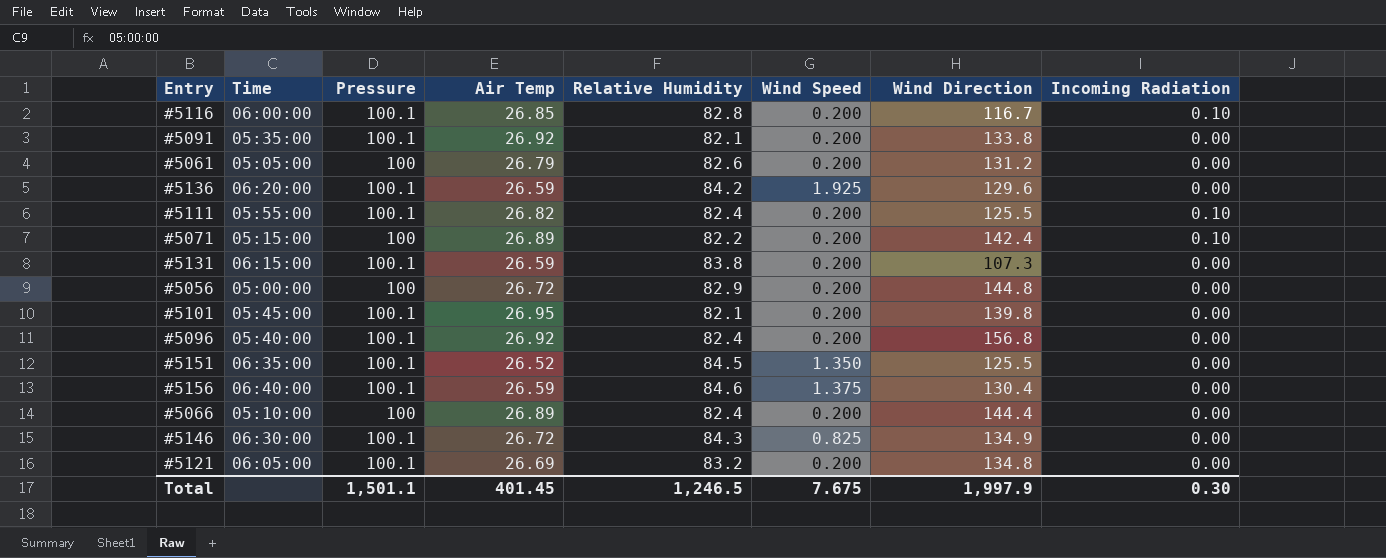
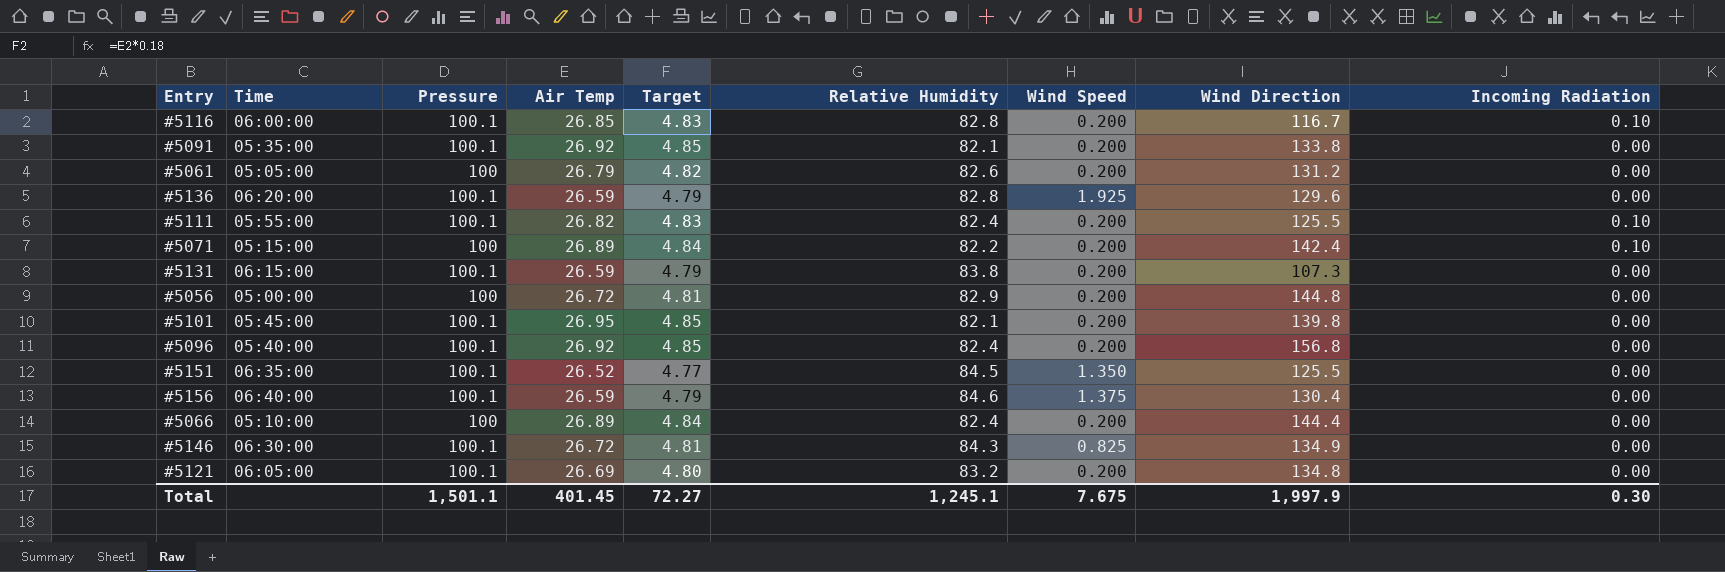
column Target | formula: none -> [Air Temp] * 0.18
#5136 | Relative Humidity: 84.2 -> 82.8
Total | Relative Humidity: 1,246.5 -> 1,245.1

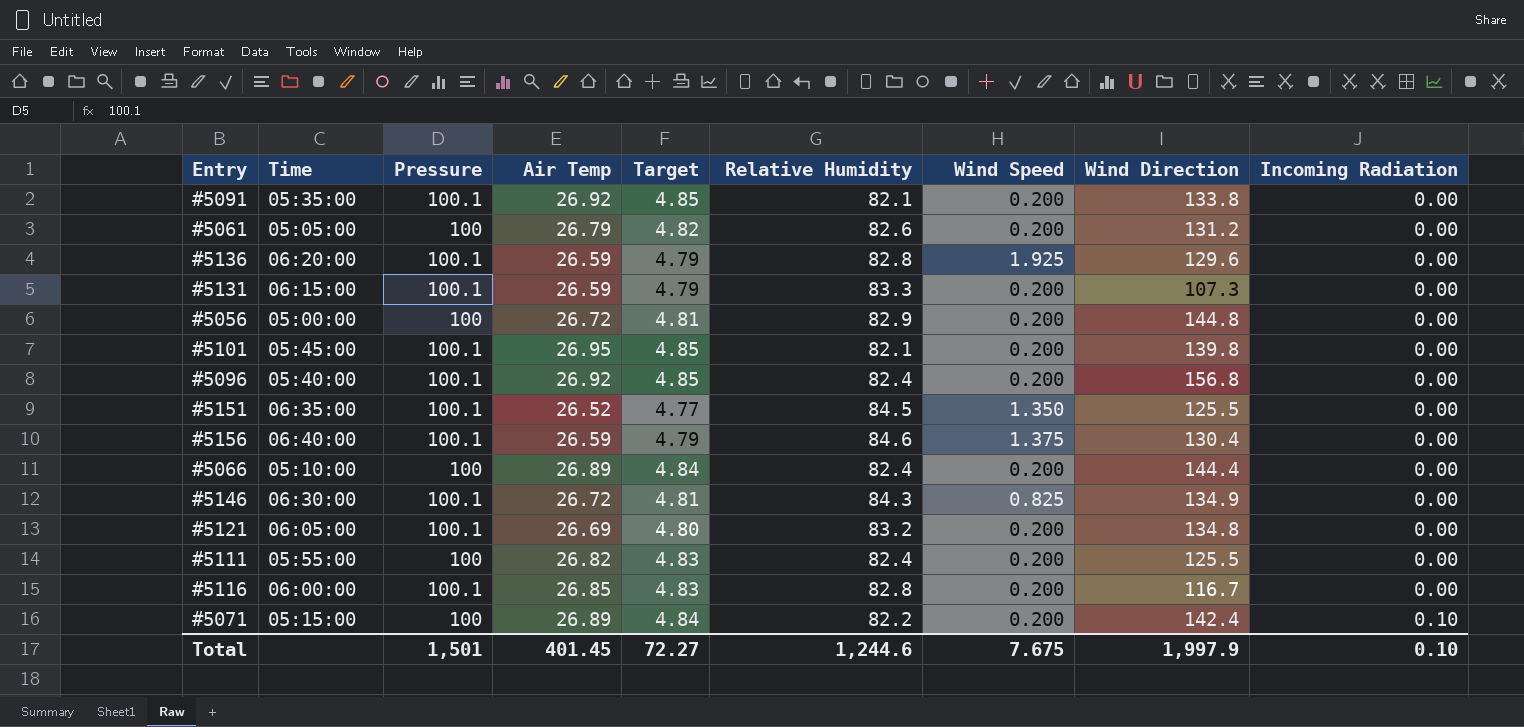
row order: none -> Incoming Radiation ascending
#5131 | Relative Humidity: 83.8 -> 83.3
#5111 | Pressure: 100.1 -> 100
#5111 | Incoming Radiation: 0.10 -> 0.00
#5116 | Incoming Radiation: 0.10 -> 0.00
Total | Pressure: 1,501.1 -> 1,501
Total | Relative Humidity: 1,245.1 -> 1,244.6
Total | Incoming Radiation: 0.30 -> 0.10

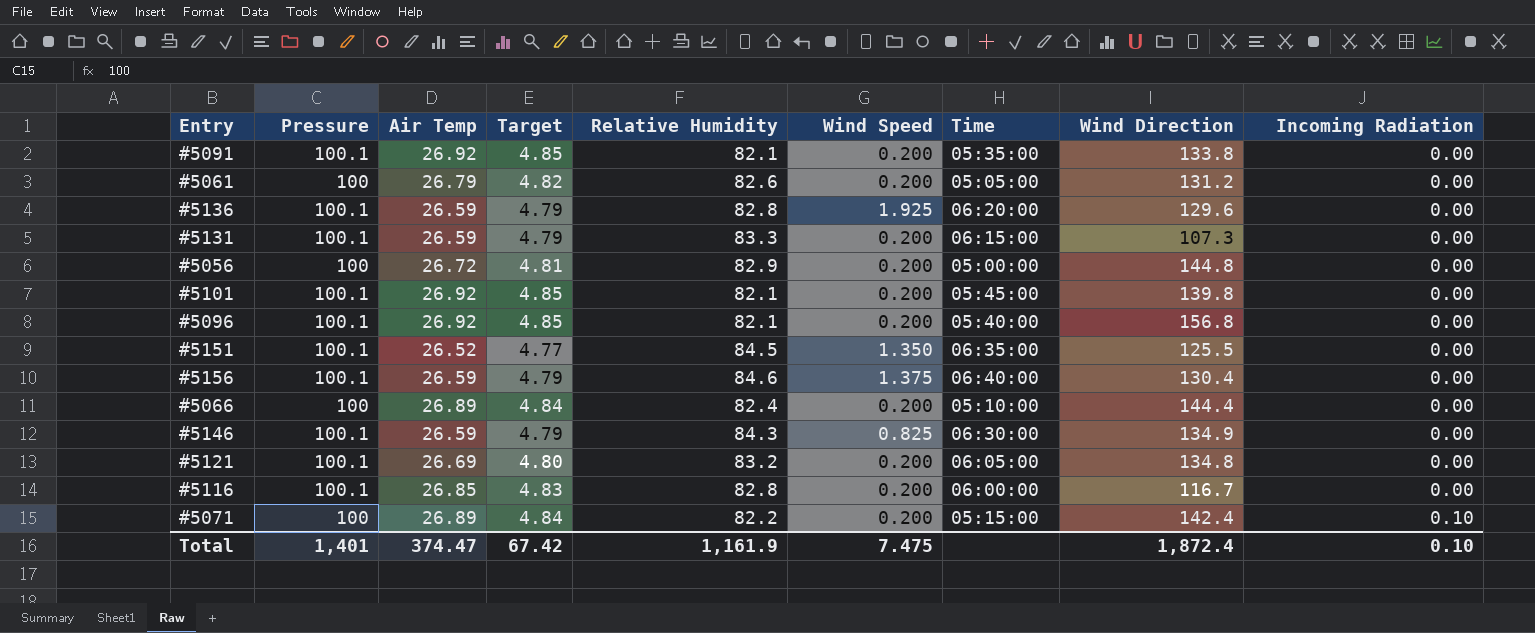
column Time | position: 2 -> 7
row #5111: 05:55:00 | 100 | 26.82 | 4.83 | 82.4 | 0.200 | 125.5 | 0.00 -> none
#5101 | Air Temp: 26.95 -> 26.92
#5096 | Relative Humidity: 82.4 -> 82.1
#5146 | Air Temp: 26.72 -> 26.59
#5146 | Target: 4.81 -> 4.79
Total | Pressure: 1,501 -> 1,401
Total | Air Temp: 401.45 -> 374.47
Total | Target: 72.27 -> 67.42
Total | Relative Humidity: 1,244.6 -> 1,161.9
Total | Wind Speed: 7.675 -> 7.475
Total | Wind Direction: 1,997.9 -> 1,872.4

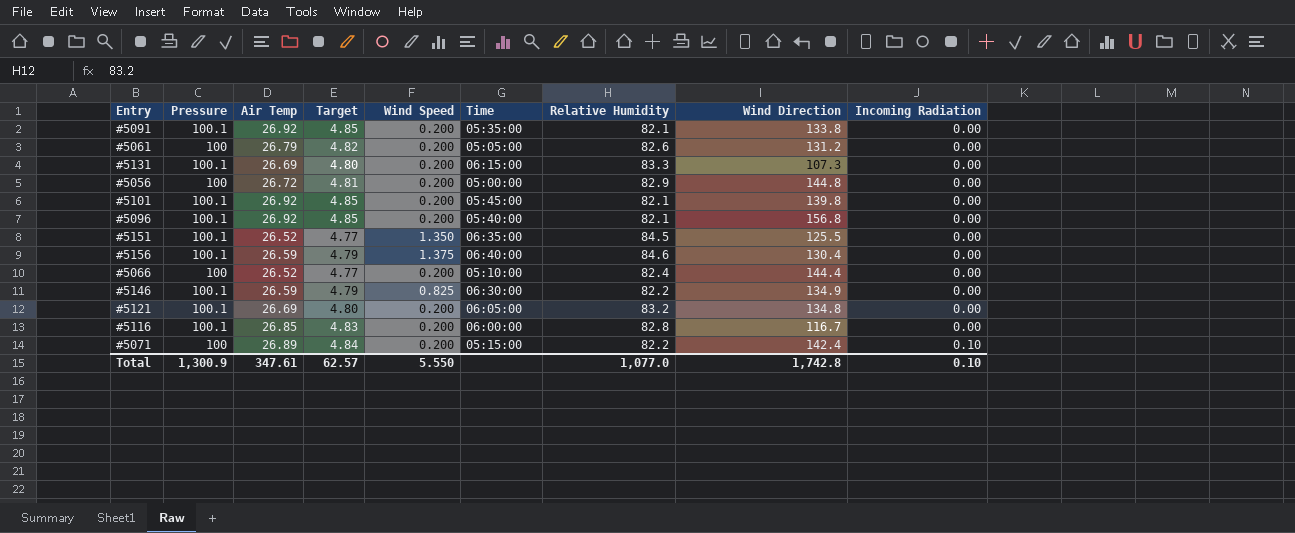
column Relative Humidity | position: 5 -> 7
row #5136: 100.1 | 26.59 | 4.79 | 82.8 | 1.925 | 06:20:00 | 129.6 | 0.00 -> none
#5131 | Air Temp: 26.59 -> 26.69
#5131 | Target: 4.79 -> 4.80
#5066 | Air Temp: 26.89 -> 26.52
#5066 | Target: 4.84 -> 4.77
#5146 | Relative Humidity: 84.3 -> 82.2
Total | Pressure: 1,401 -> 1,300.9
Total | Air Temp: 374.47 -> 347.61
Total | Target: 67.42 -> 62.57
Total | Wind Speed: 7.475 -> 5.550
Total | Relative Humidity: 1,161.9 -> 1,077.0
Total | Wind Direction: 1,872.4 -> 1,742.8

